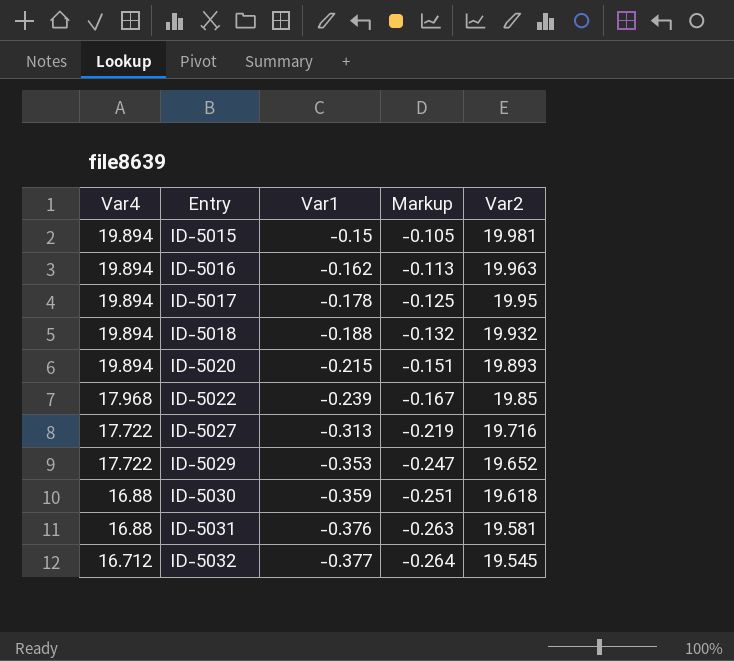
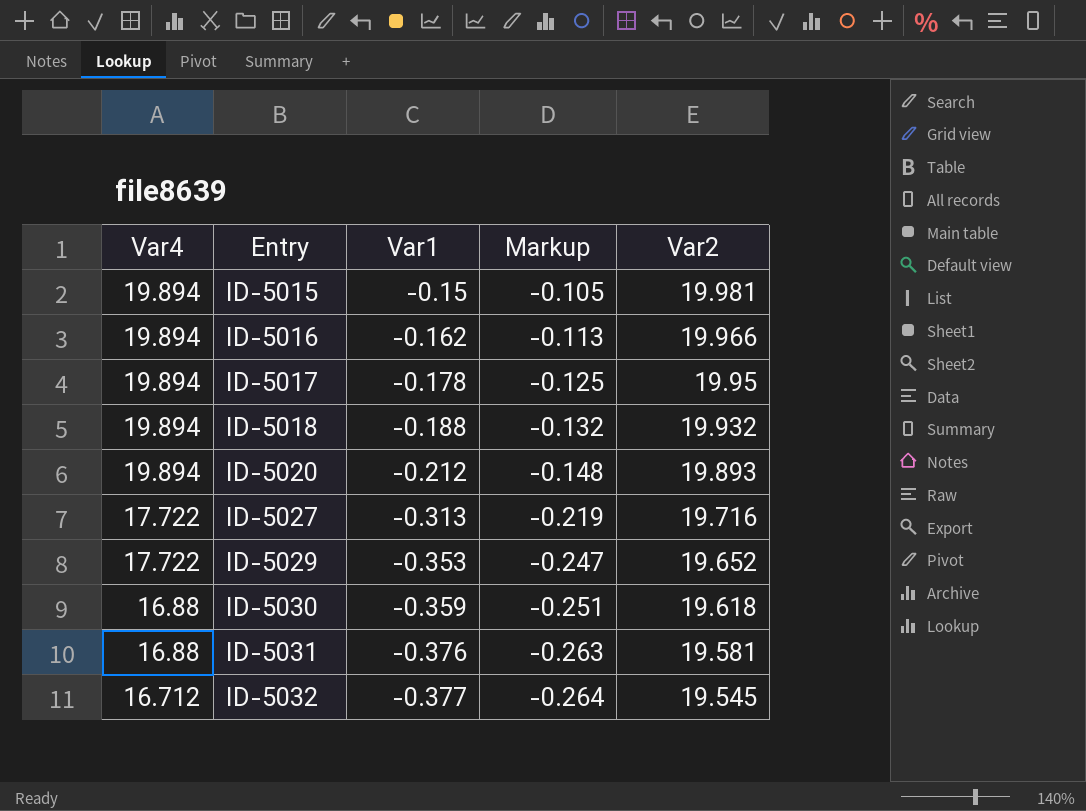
row ID-5022: 17.968 | -0.239 | -0.167 | 19.85 -> none
ID-5016 | Var2: 19.963 -> 19.966
ID-5020 | Var1: -0.215 -> -0.212
ID-5020 | Markup: -0.151 -> -0.148

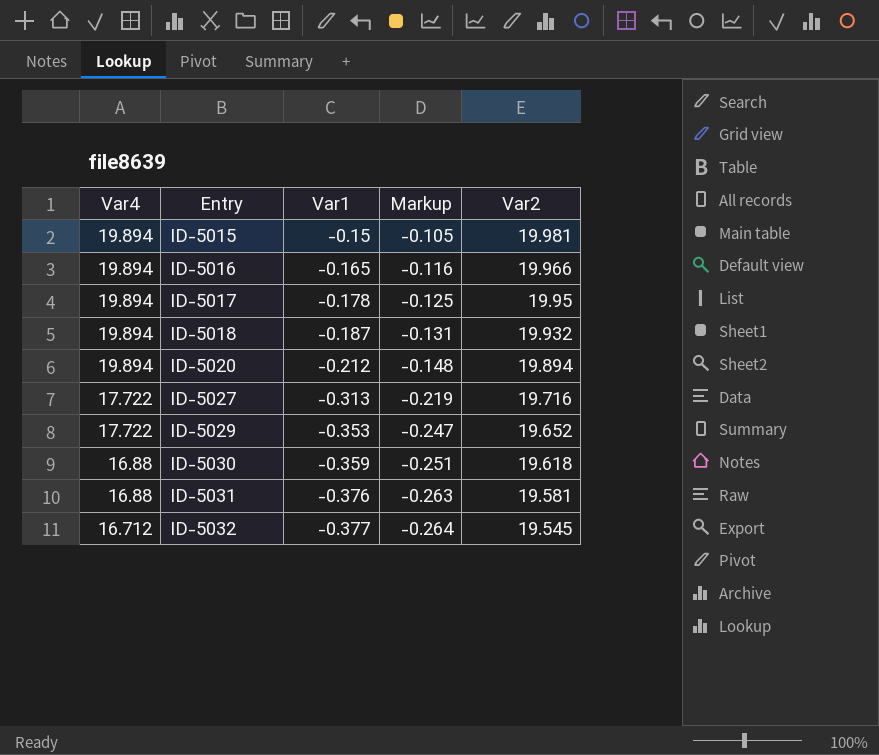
ID-5016 | Var1: -0.162 -> -0.165
ID-5016 | Markup: -0.113 -> -0.116
ID-5018 | Var1: -0.188 -> -0.187
ID-5018 | Markup: -0.132 -> -0.131
ID-5020 | Var2: 19.893 -> 19.894

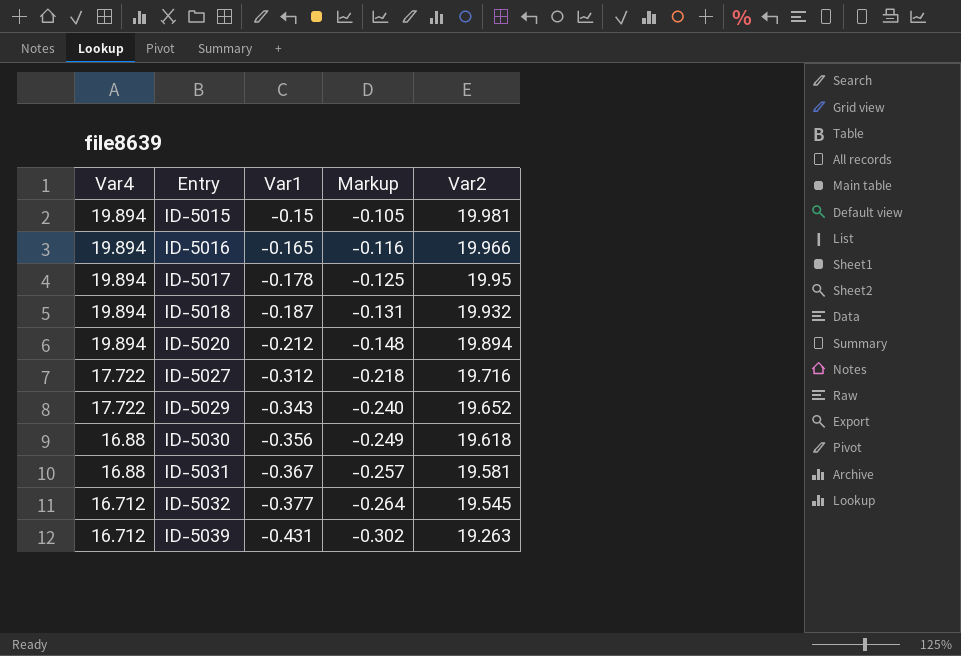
ID-5027 | Var1: -0.313 -> -0.312
ID-5027 | Markup: -0.219 -> -0.218
ID-5029 | Var1: -0.353 -> -0.343
ID-5029 | Markup: -0.247 -> -0.240
ID-5030 | Var1: -0.359 -> -0.356
ID-5030 | Markup: -0.251 -> -0.249
ID-5031 | Var1: -0.376 -> -0.367
ID-5031 | Markup: -0.263 -> -0.257
row ID-5039: none -> 16.712 | -0.431 | -0.302 | 19.263

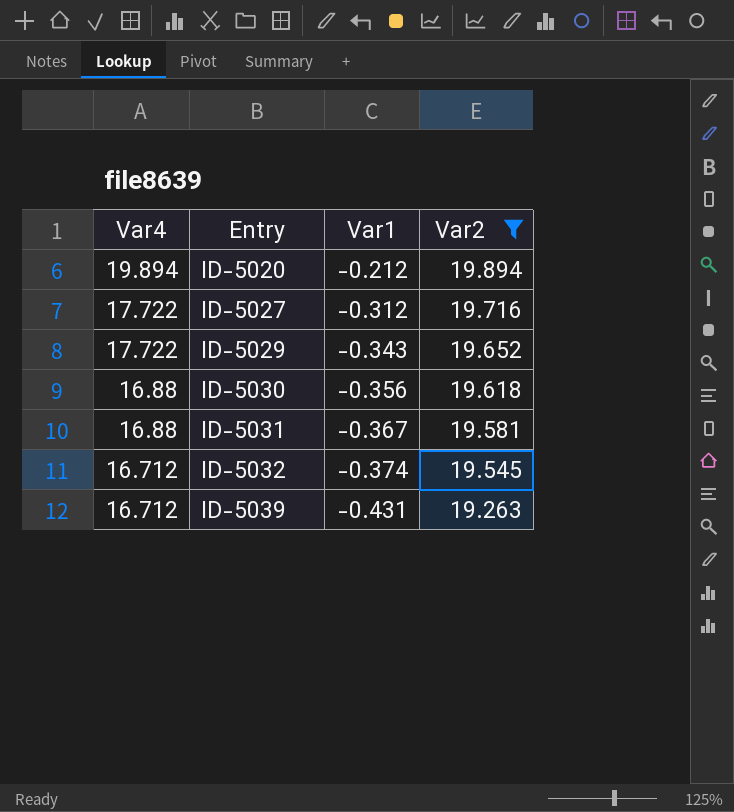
filter: none -> Var2 <= 19.894
column Markup | formula: [Var1] * 0.7 -> none
ID-5032 | Var1: -0.377 -> -0.374

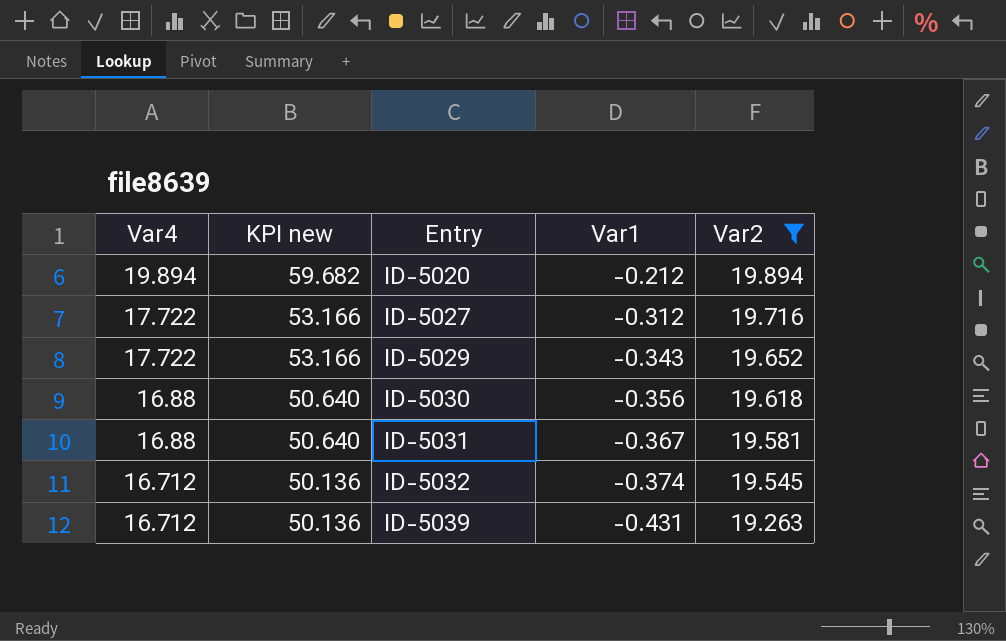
column KPI new | formula: none -> [Var4] * 3

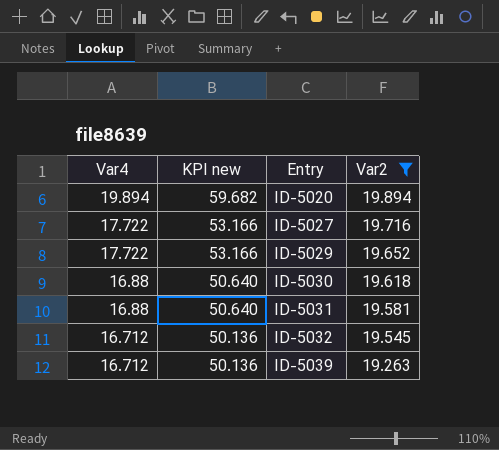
column Var1 | position: 4 -> none

